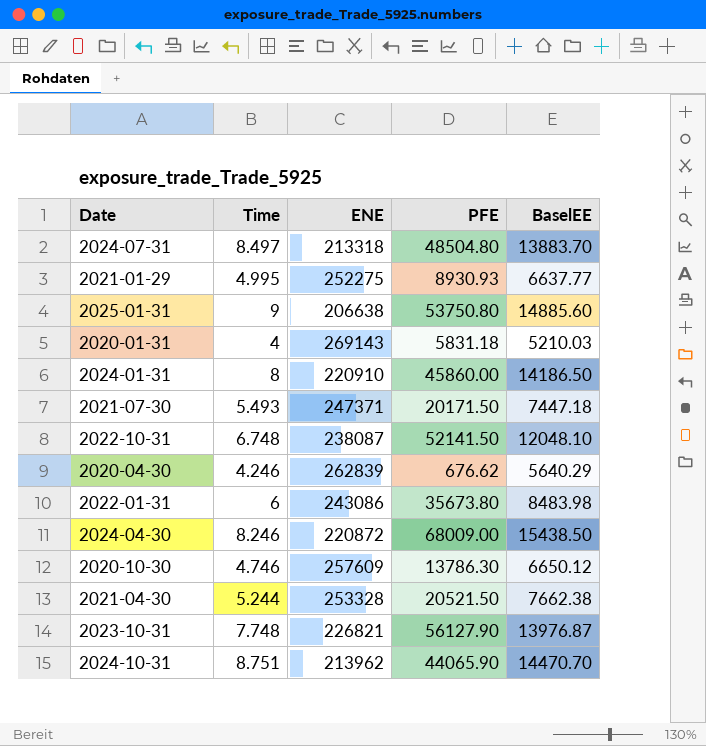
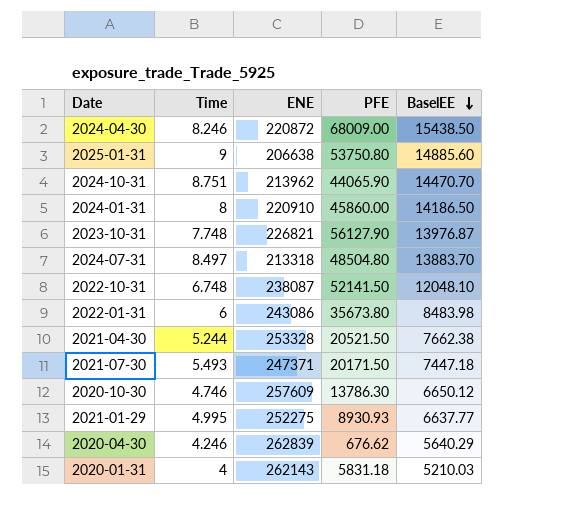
row order: none -> BaselEE descending
2020-01-31 | ENE: 269143 -> 262143

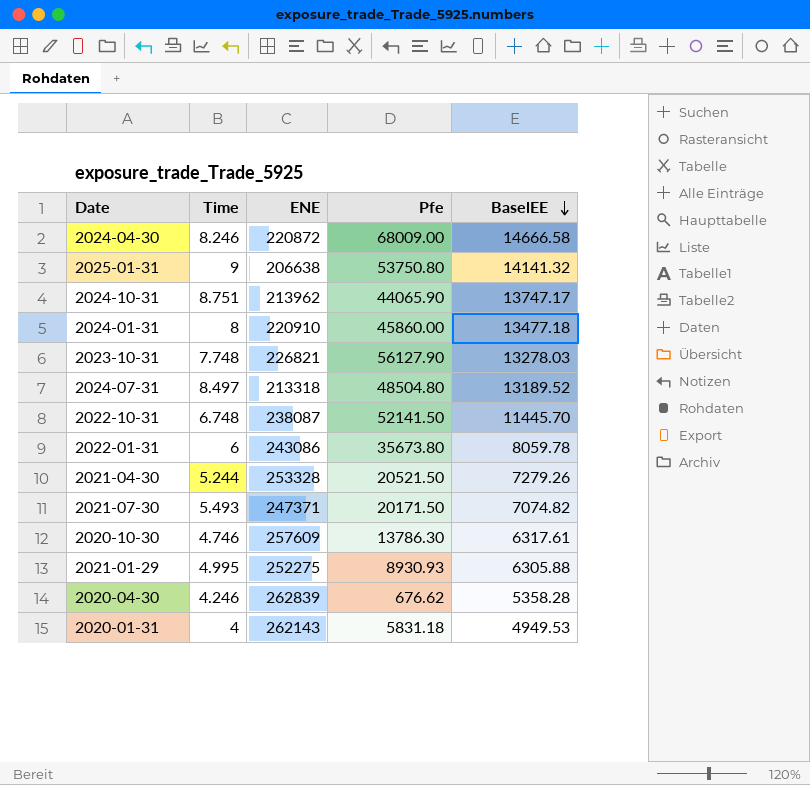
column name: PFE -> Pfe
2024-04-30 | BaselEE: 15438.50 -> 14666.58
2025-01-31 | BaselEE: 14885.60 -> 14141.32
2024-10-31 | BaselEE: 14470.70 -> 13747.17
2024-01-31 | BaselEE: 14186.50 -> 13477.18
2023-10-31 | BaselEE: 13976.87 -> 13278.03
2024-07-31 | BaselEE: 13883.70 -> 13189.52
2022-10-31 | BaselEE: 12048.10 -> 11445.70
2022-01-31 | BaselEE: 8483.98 -> 8059.78
2021-04-30 | BaselEE: 7662.38 -> 7279.26
2021-07-30 | BaselEE: 7447.18 -> 7074.82
2020-10-30 | BaselEE: 6650.12 -> 6317.61
2021-01-29 | BaselEE: 6637.77 -> 6305.88
2020-04-30 | BaselEE: 5640.29 -> 5358.28
2020-01-31 | BaselEE: 5210.03 -> 4949.53

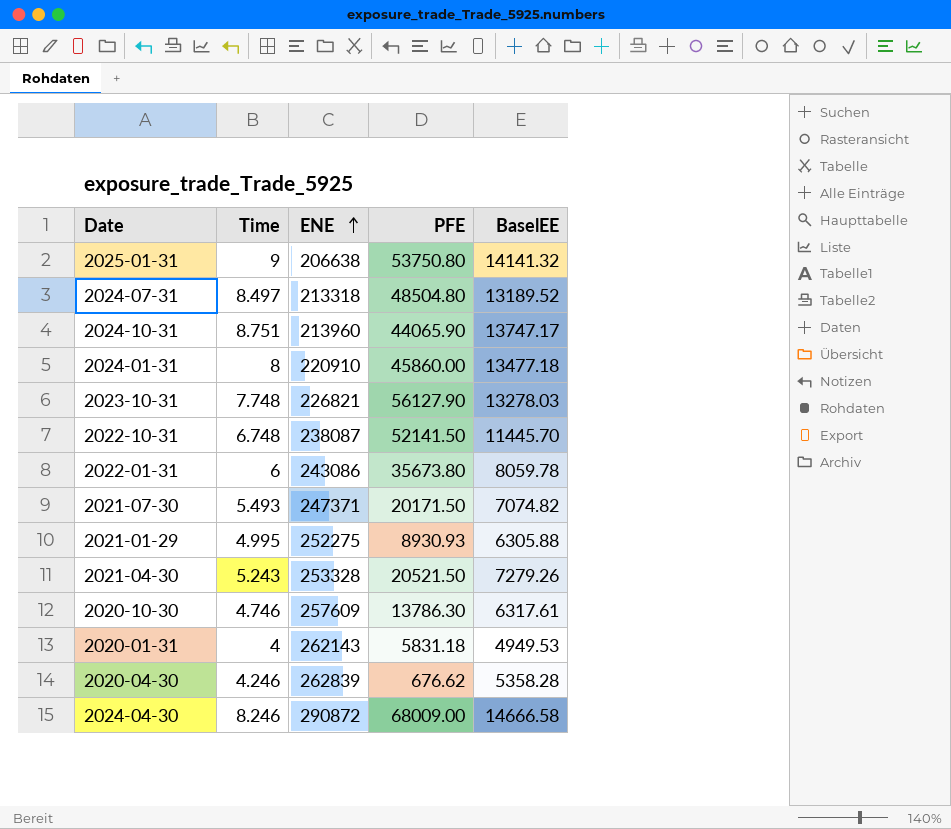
row order: BaselEE descending -> ENE ascending
column name: Pfe -> PFE
2024-10-31 | ENE: 213962 -> 213960
2021-04-30 | Time: 5.244 -> 5.243
2024-04-30 | ENE: 220872 -> 290872

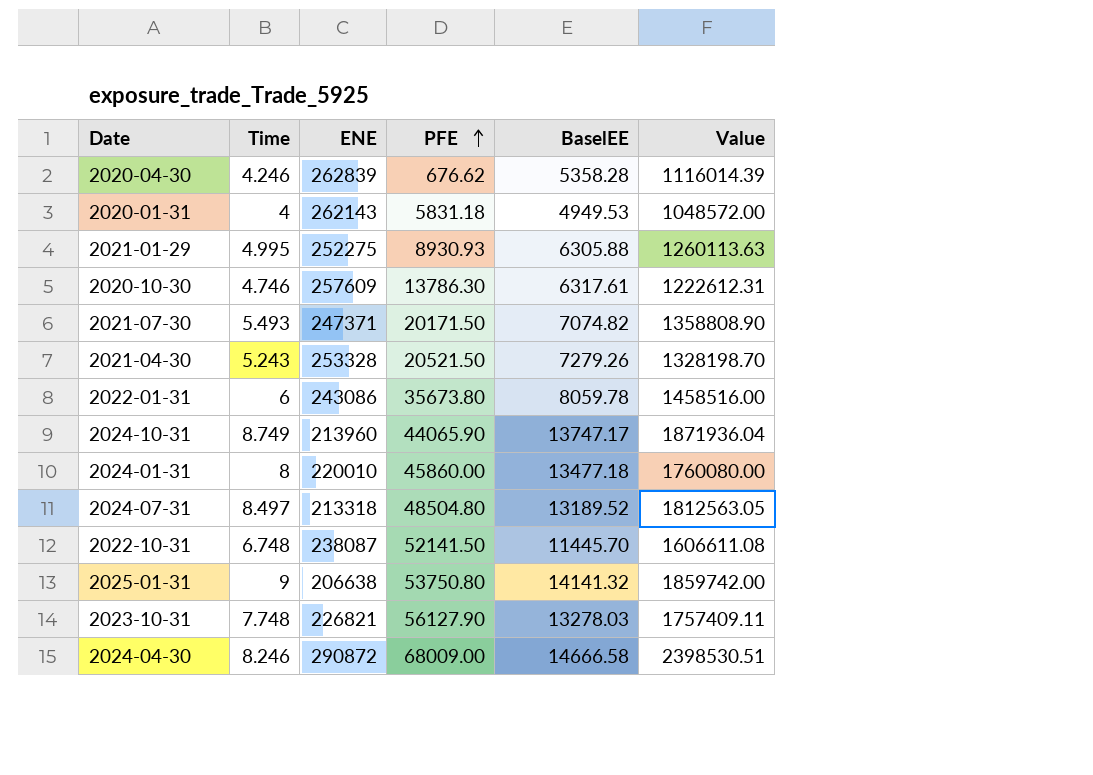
row order: ENE ascending -> PFE ascending
column Value | formula: none -> [Time] * [ENE]
2024-10-31 | Time: 8.751 -> 8.749
2024-01-31 | ENE: 220910 -> 220010

